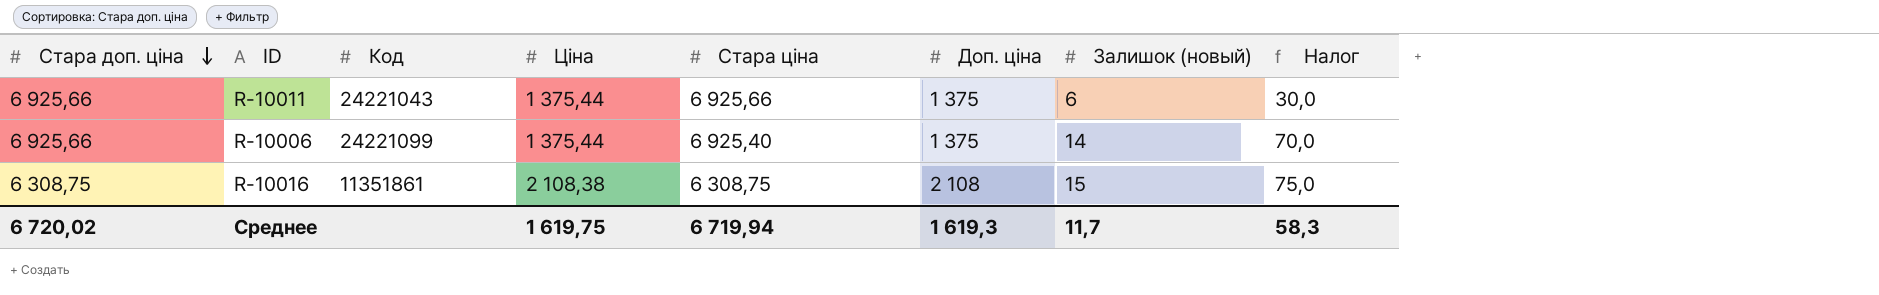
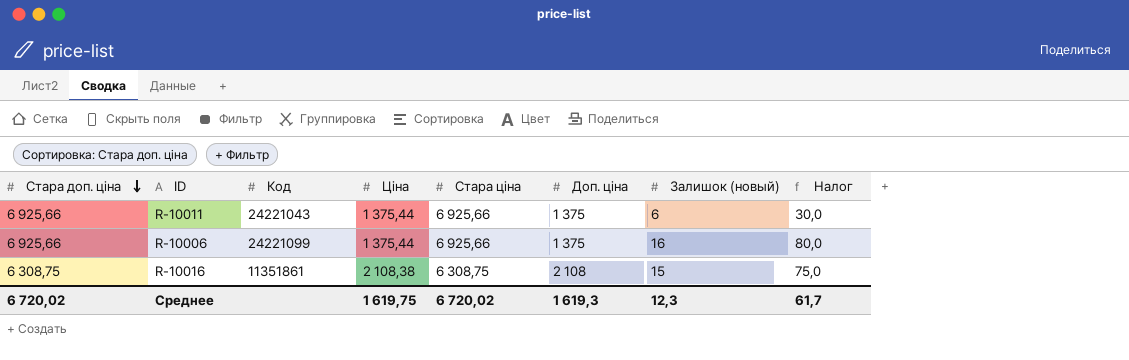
R-10006 | Стара ціна: 6 925,40 -> 6 925,66
R-10006 | Залишок (новый): 14 -> 16
R-10006 | Налог: 70,0 -> 80,0
Среднее | Стара ціна: 6 719,94 -> 6 720,02
Среднее | Залишок (новый): 11,7 -> 12,3
Среднее | Налог: 58,3 -> 61,7

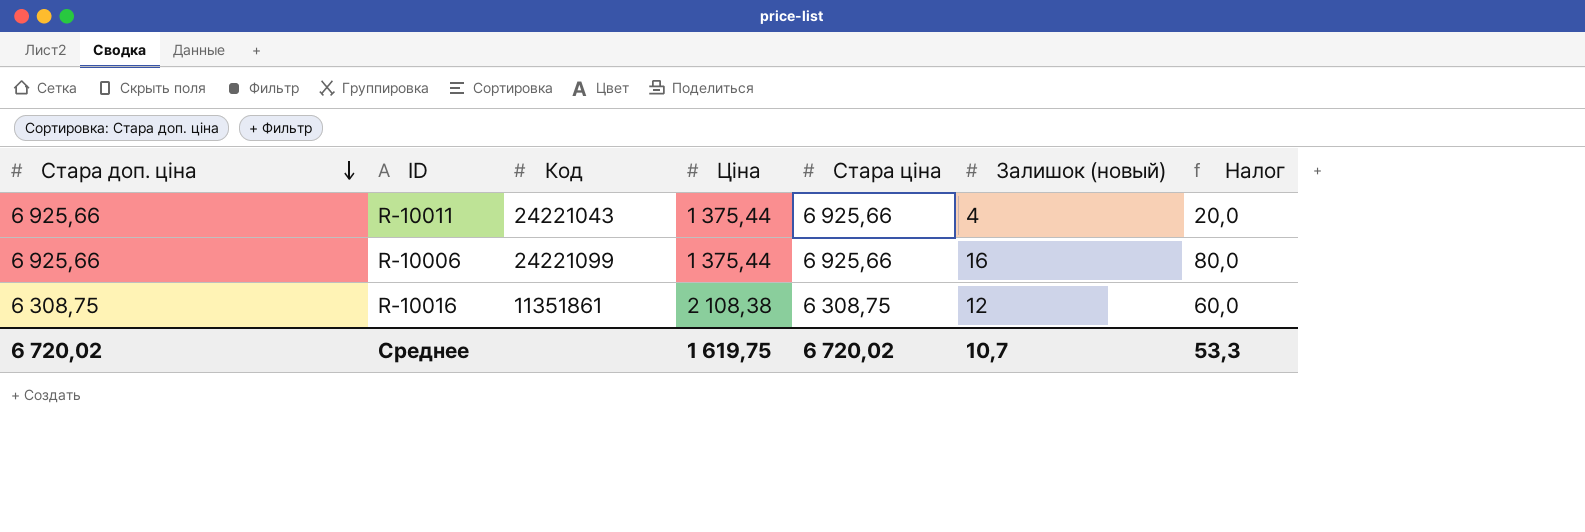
column Доп. ціна | position: 6 -> none
R-10011 | Залишок (новый): 6 -> 4
R-10011 | Налог: 30,0 -> 20,0
R-10016 | Залишок (новый): 15 -> 12
R-10016 | Налог: 75,0 -> 60,0
Среднее | Залишок (новый): 12,3 -> 10,7
Среднее | Налог: 61,7 -> 53,3

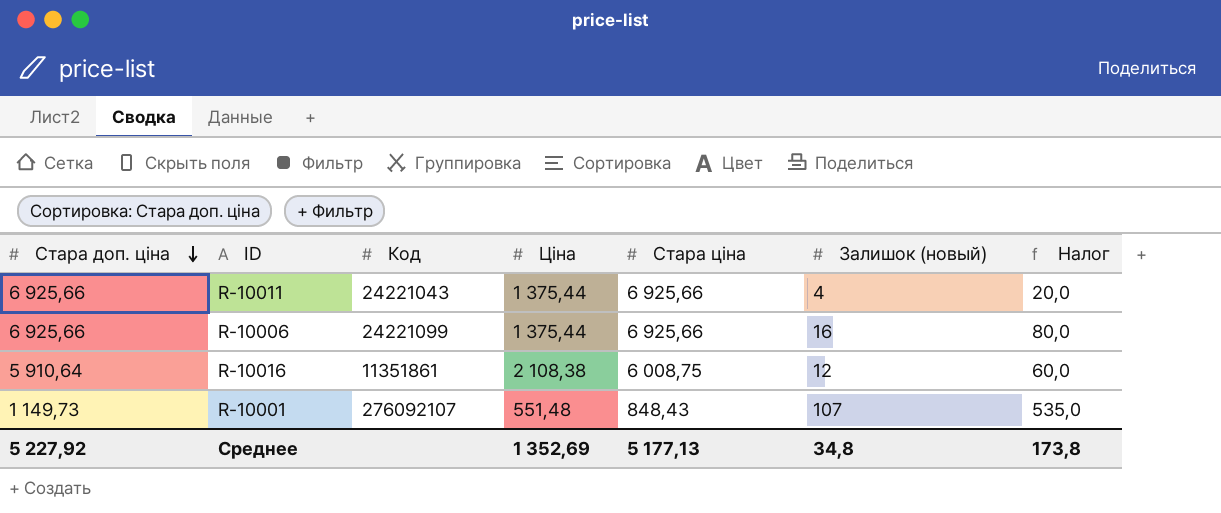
R-10016 | Стара доп. ціна: 6 308,75 -> 5 910,64
R-10016 | Стара ціна: 6 308,75 -> 6 008,75
row R-10001: none -> 1 149,73 | 276092107 | 551,48 | 848,43 | 107 | 535,0
Среднее | Стара доп. ціна: 6 720,02 -> 5 227,92
Среднее | Ціна: 1 619,75 -> 1 352,69
Среднее | Стара ціна: 6 720,02 -> 5 177,13
Среднее | Залишок (новый): 10,7 -> 34,8
Среднее | Налог: 53,3 -> 173,8

